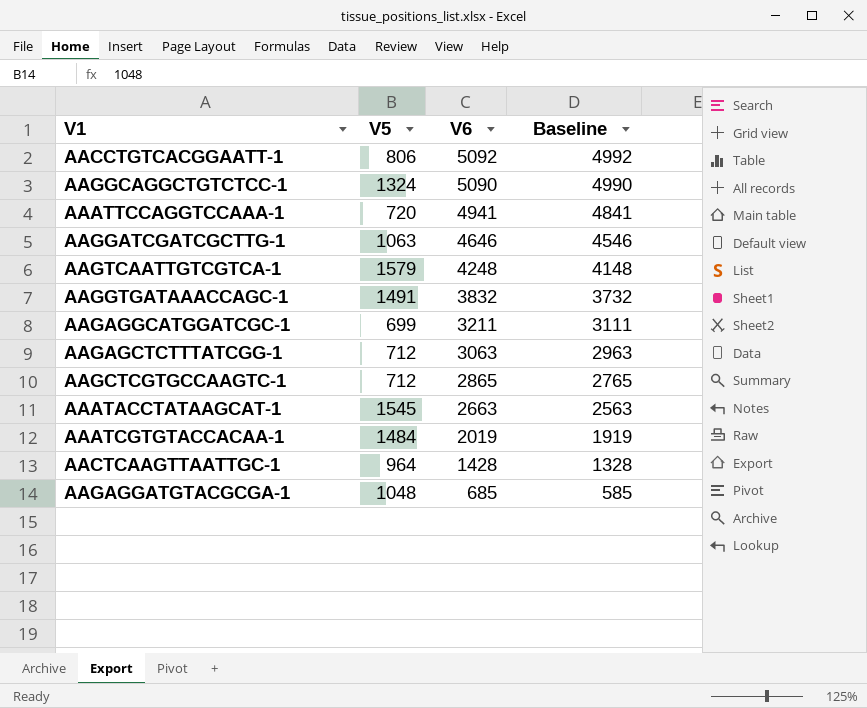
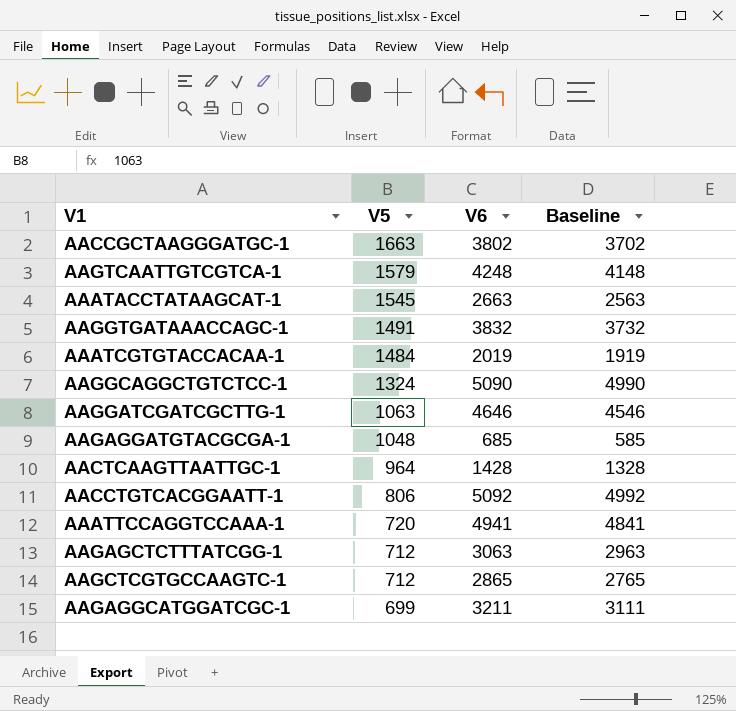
row order: V6 descending -> V5 descending
row AACCGCTAAGGGATGC-1: none -> 1663 | 3802 | 3702

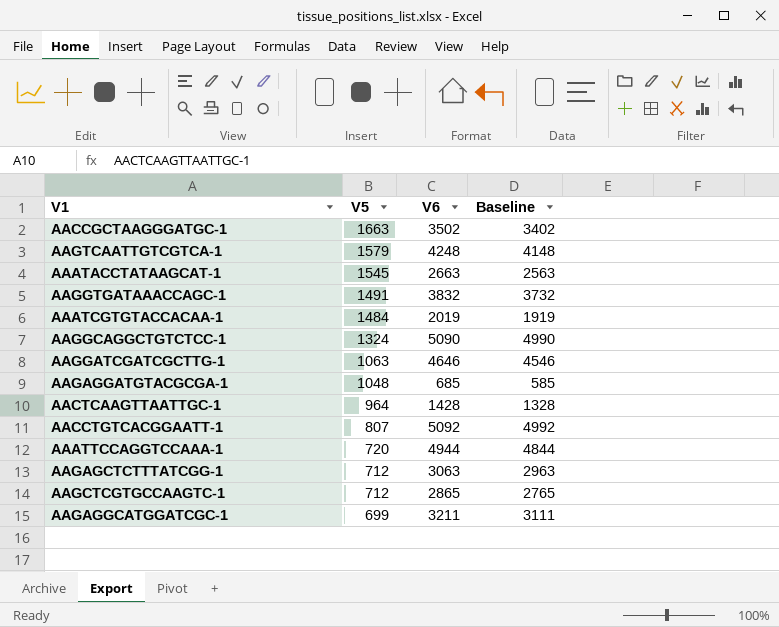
AACCGCTAAGGGATGC-1 | V6: 3802 -> 3502
AACCGCTAAGGGATGC-1 | Baseline: 3702 -> 3402
AACCTGTCACGGAATT-1 | V5: 806 -> 807
AAATTCCAGGTCCAAA-1 | V6: 4941 -> 4944
AAATTCCAGGTCCAAA-1 | Baseline: 4841 -> 4844

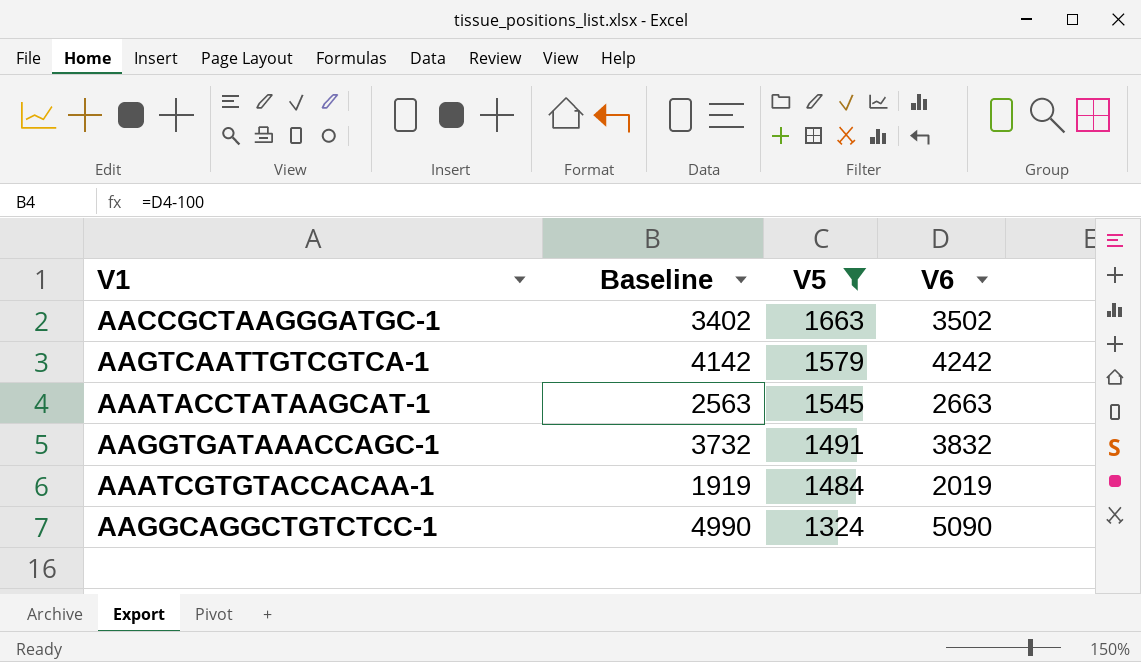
filter: none -> V5 >= 1324
column Baseline | position: 4 -> 2
AAGTCAATTGTCGTCA-1 | Baseline: 4148 -> 4142
AAGTCAATTGTCGTCA-1 | V6: 4248 -> 4242

